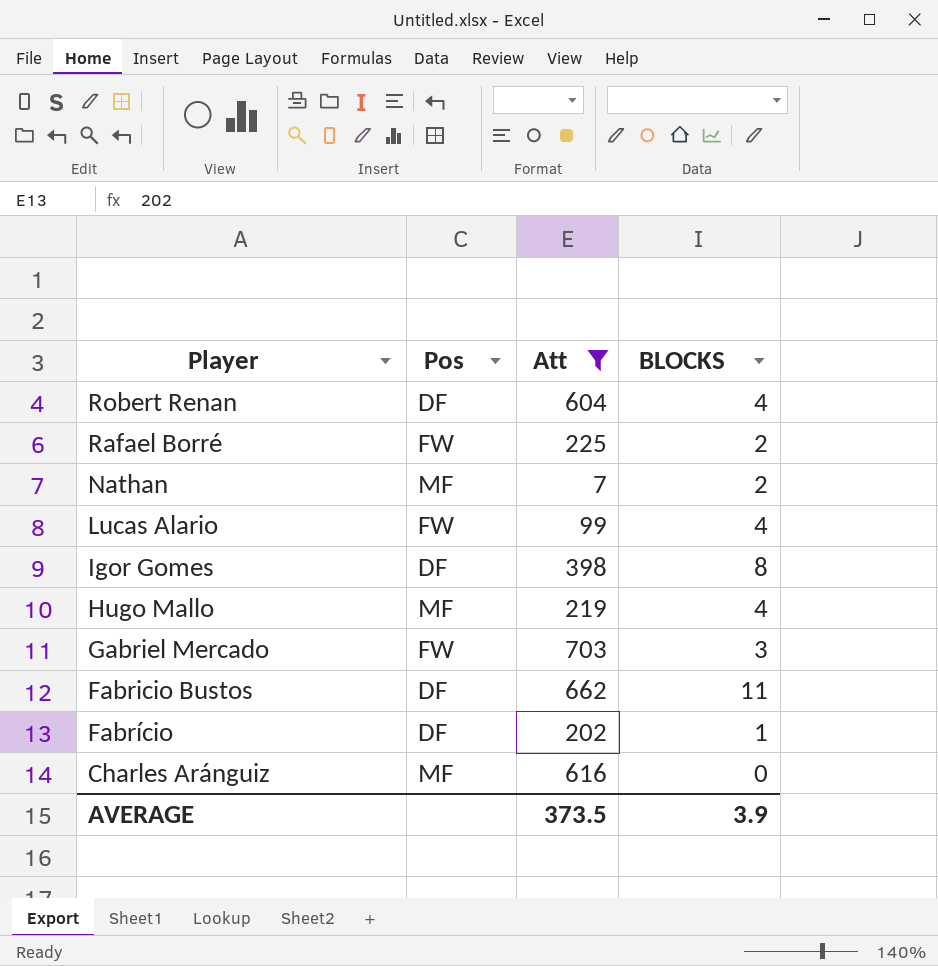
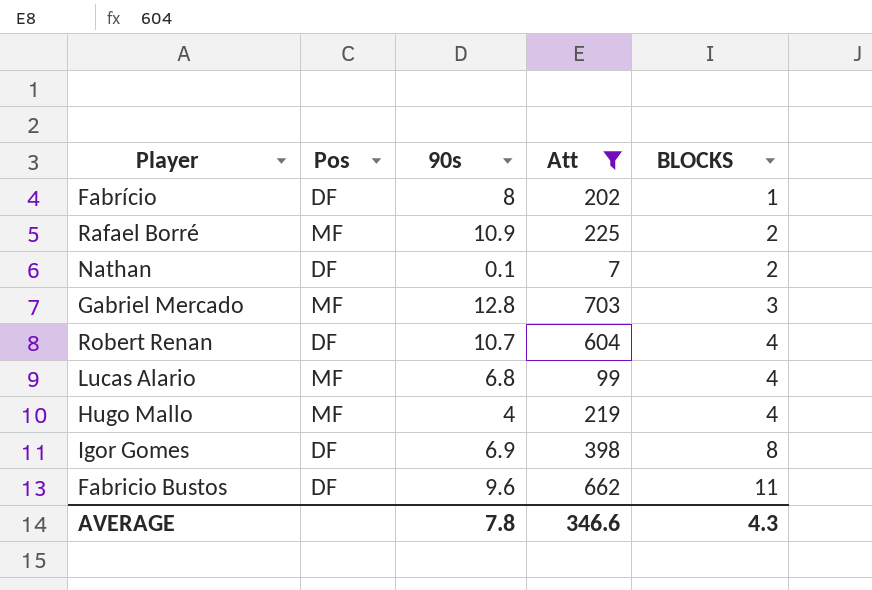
row order: Player descending -> BLOCKS ascending
column 90s | position: none -> 3
row Charles Aránguiz: MF | 616 | 0 -> none
Rafael Borré | Pos: FW -> MF
Nathan | Pos: MF -> DF
Gabriel Mercado | Pos: FW -> MF
Lucas Alario | Pos: FW -> MF
AVERAGE | Att: 373.5 -> 346.6
AVERAGE | BLOCKS: 3.9 -> 4.3

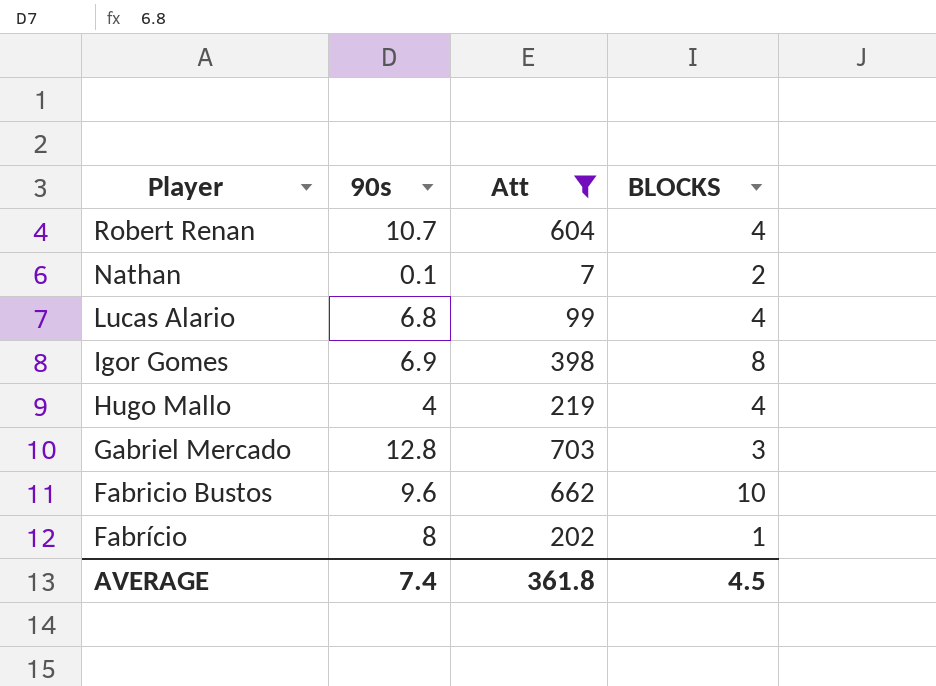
row order: BLOCKS ascending -> Player descending
column Pos | position: 2 -> none
row Rafael Borré: MF | 10.9 | 225 | 2 -> none
Fabricio Bustos | BLOCKS: 11 -> 10
AVERAGE | 90s: 7.8 -> 7.4
AVERAGE | Att: 346.6 -> 361.8
AVERAGE | BLOCKS: 4.3 -> 4.5

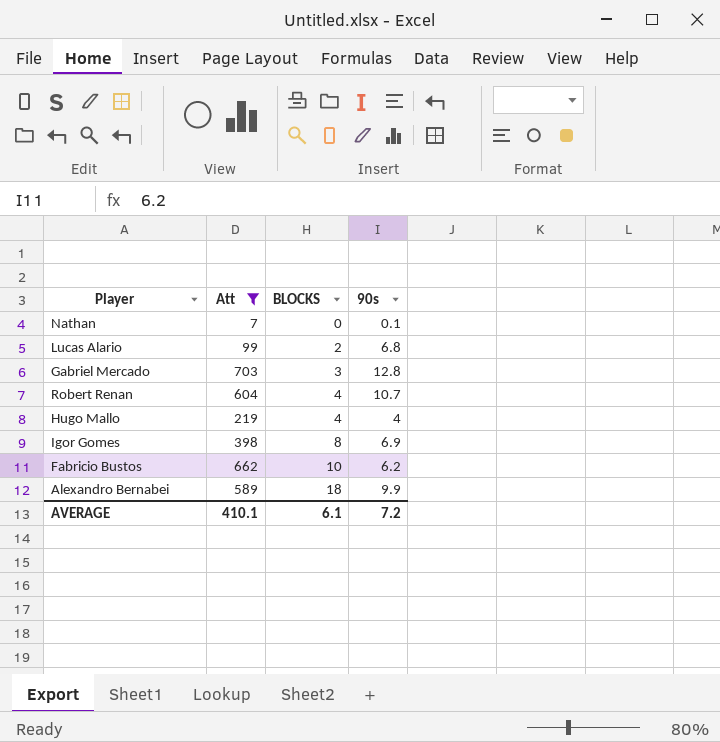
row order: Player descending -> BLOCKS ascending
column 90s | position: 2 -> 4
row Fabrício: 8 | 202 | 1 -> none
Nathan | BLOCKS: 2 -> 0
Lucas Alario | BLOCKS: 4 -> 2
Fabricio Bustos | 90s: 9.6 -> 6.2
row Alexandro Bernabei: none -> 589 | 18 | 9.9
AVERAGE | Att: 361.8 -> 410.1
AVERAGE | BLOCKS: 4.5 -> 6.1
AVERAGE | 90s: 7.4 -> 7.2

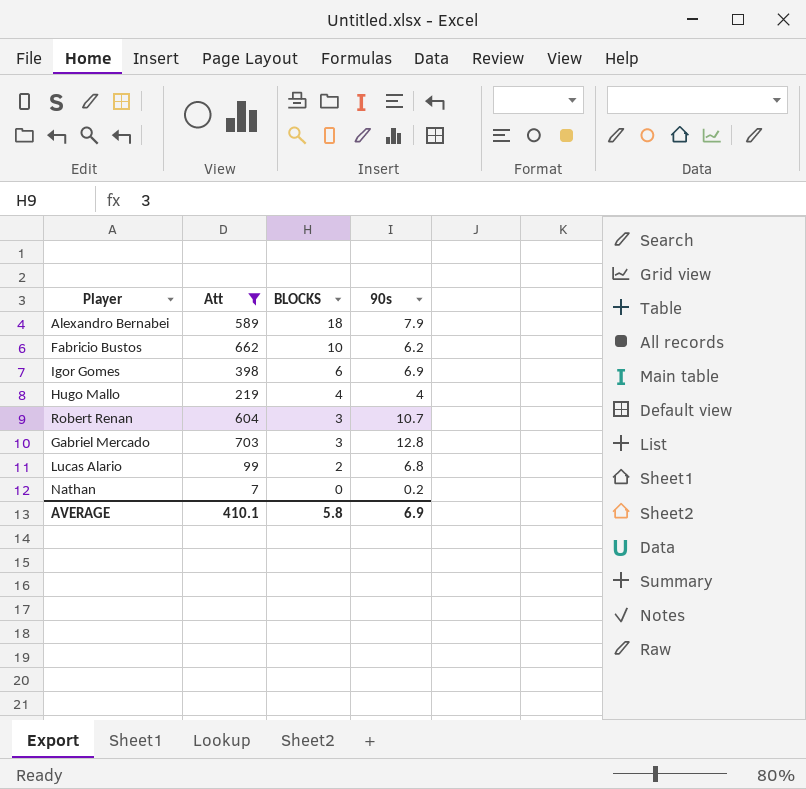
row order: BLOCKS ascending -> BLOCKS descending
Alexandro Bernabei | 90s: 9.9 -> 7.9
Igor Gomes | BLOCKS: 8 -> 6
Robert Renan | BLOCKS: 4 -> 3
Nathan | 90s: 0.1 -> 0.2
AVERAGE | BLOCKS: 6.1 -> 5.8
AVERAGE | 90s: 7.2 -> 6.9

